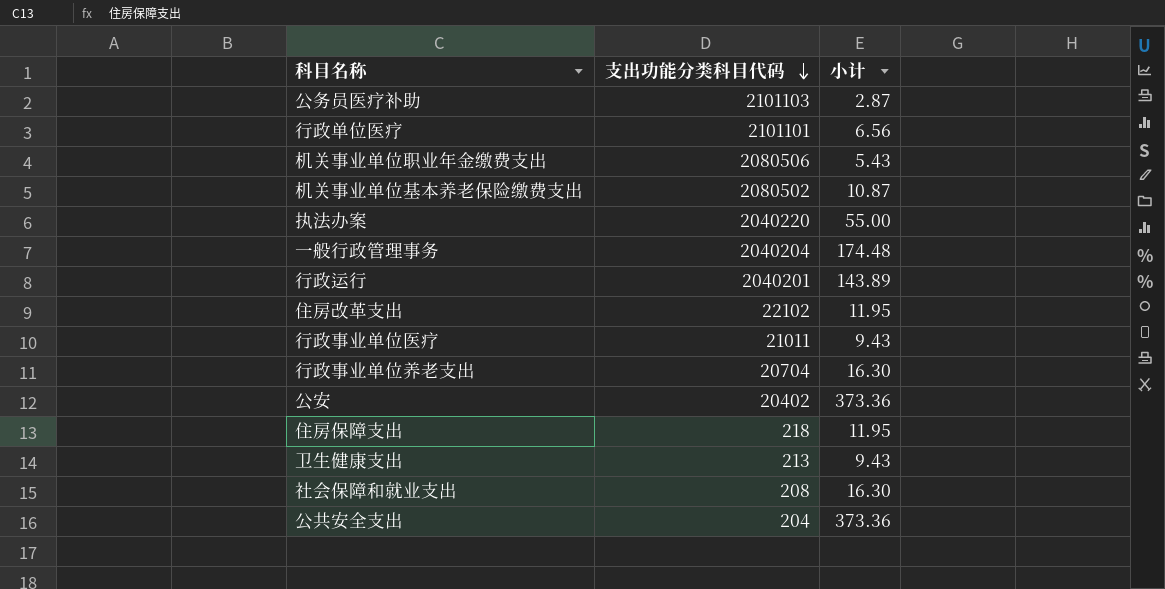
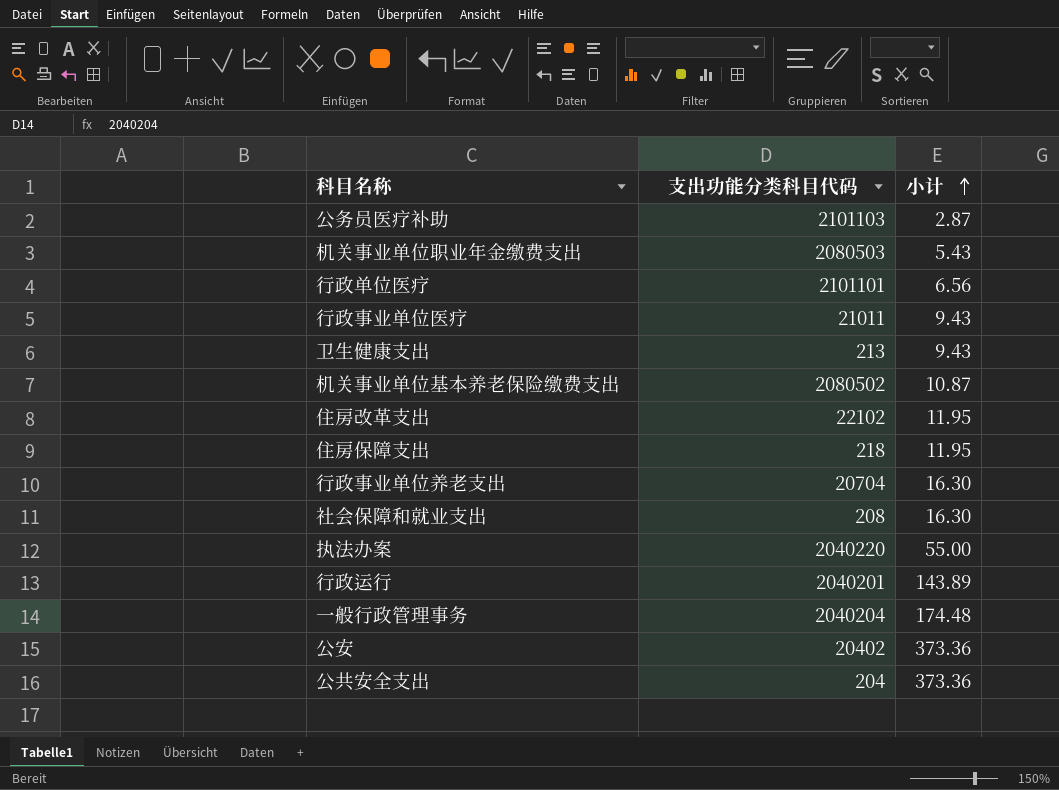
row order: 支出功能分类科目代码 descending -> 小计 ascending
机关事业单位职业年金缴费支出 | 支出功能分类科目代码: 2080506 -> 2080503

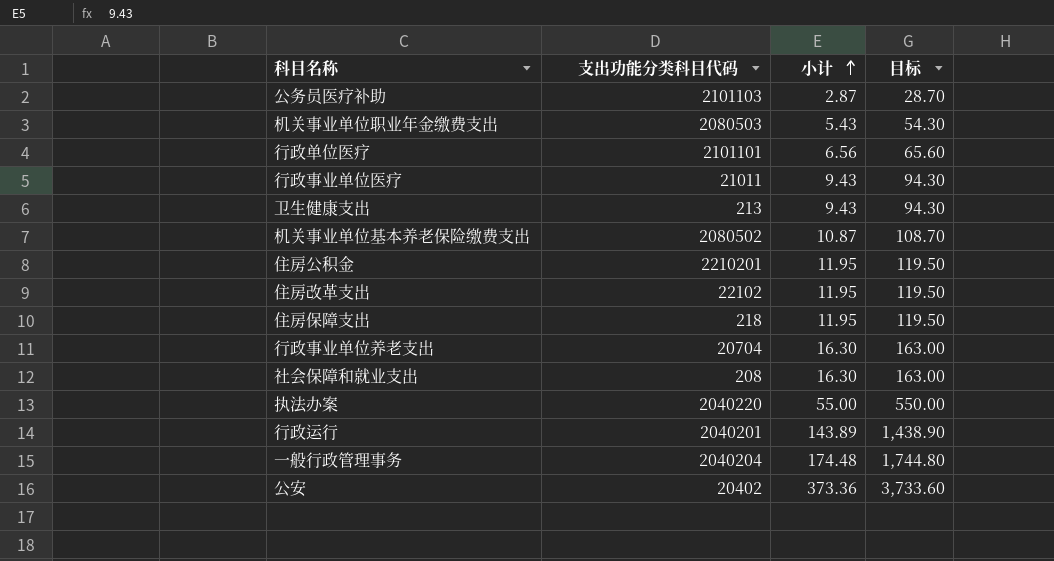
column 目标 | formula: none -> [小计] * 10
row 公共安全支出: 204 | 373.36 -> none
row 住房公积金: none -> 2210201 | 11.95 | 119.50

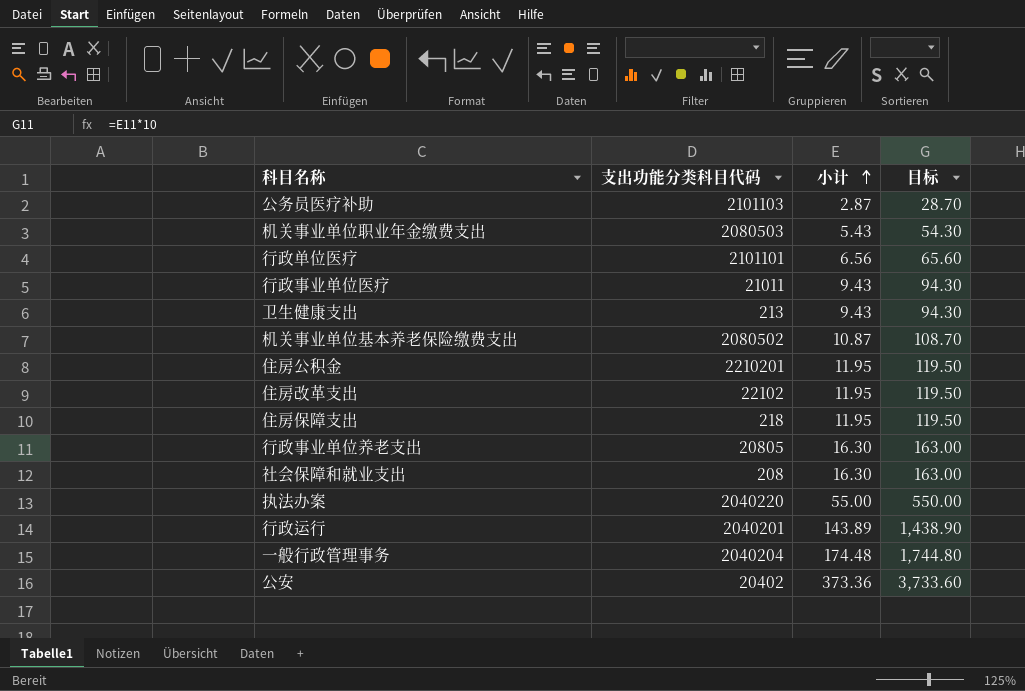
行政事业单位养老支出 | 支出功能分类科目代码: 20704 -> 20805

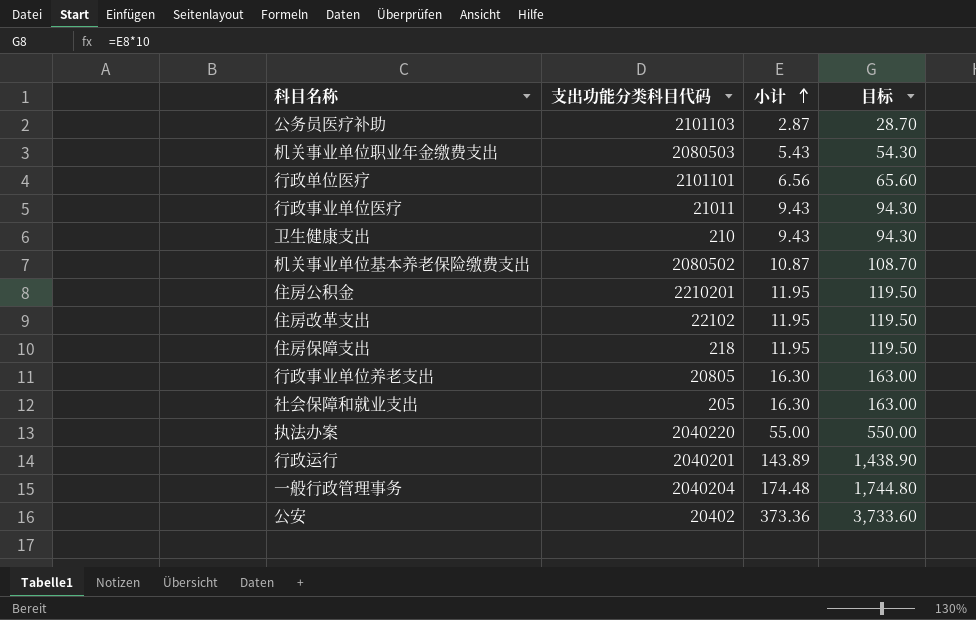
卫生健康支出 | 支出功能分类科目代码: 213 -> 210
社会保障和就业支出 | 支出功能分类科目代码: 208 -> 205

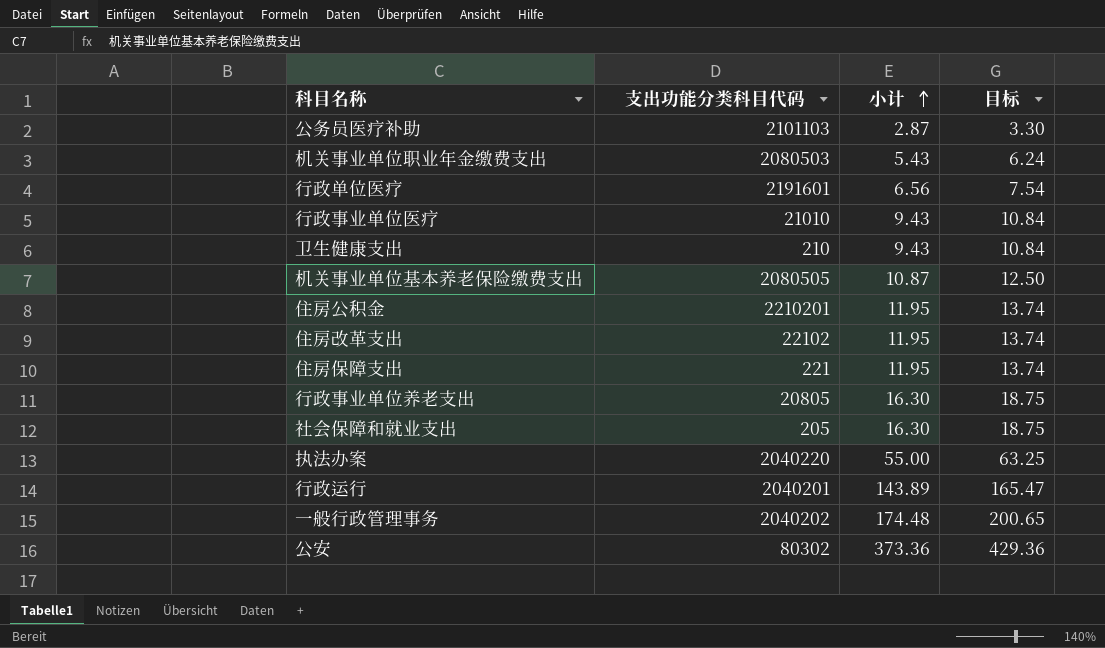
column 目标 | formula: [小计] * 10 -> [小计] * 1.15
行政单位医疗 | 支出功能分类科目代码: 2101101 -> 2191601
行政事业单位医疗 | 支出功能分类科目代码: 21011 -> 21010
机关事业单位基本养老保险缴费支出 | 支出功能分类科目代码: 2080502 -> 2080505
住房保障支出 | 支出功能分类科目代码: 218 -> 221
一般行政管理事务 | 支出功能分类科目代码: 2040204 -> 2040202
公安 | 支出功能分类科目代码: 20402 -> 80302

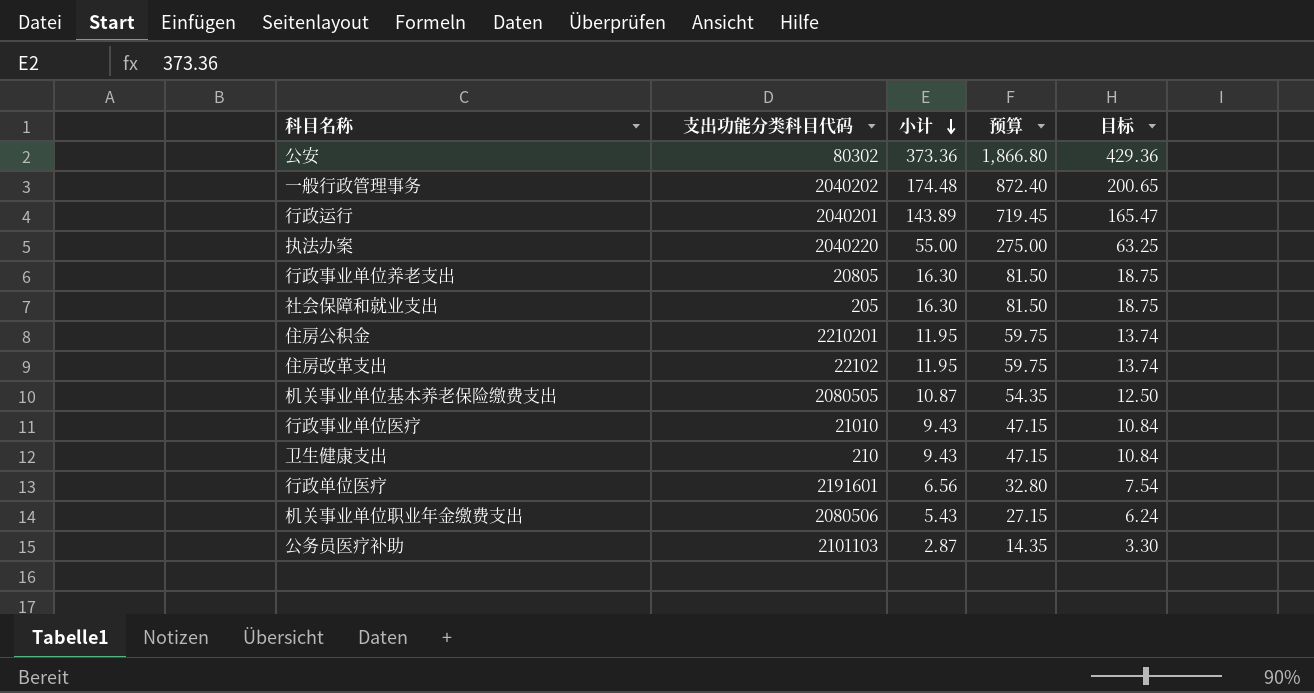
row order: 小计 ascending -> 小计 descending
column 预算 | formula: none -> [小计] * 5
row 住房保障支出: 221 | 11.95 | 13.74 -> none
机关事业单位职业年金缴费支出 | 支出功能分类科目代码: 2080503 -> 2080506

